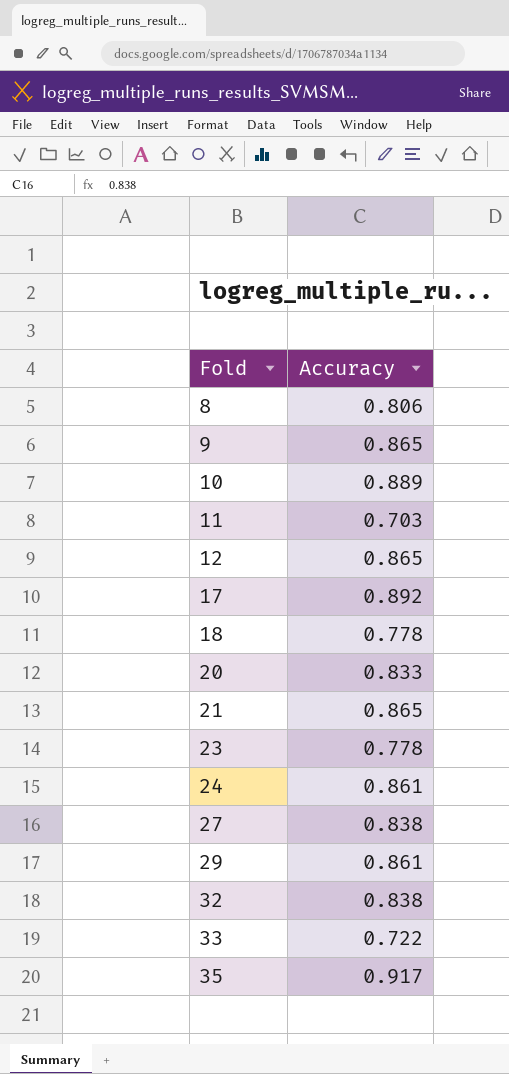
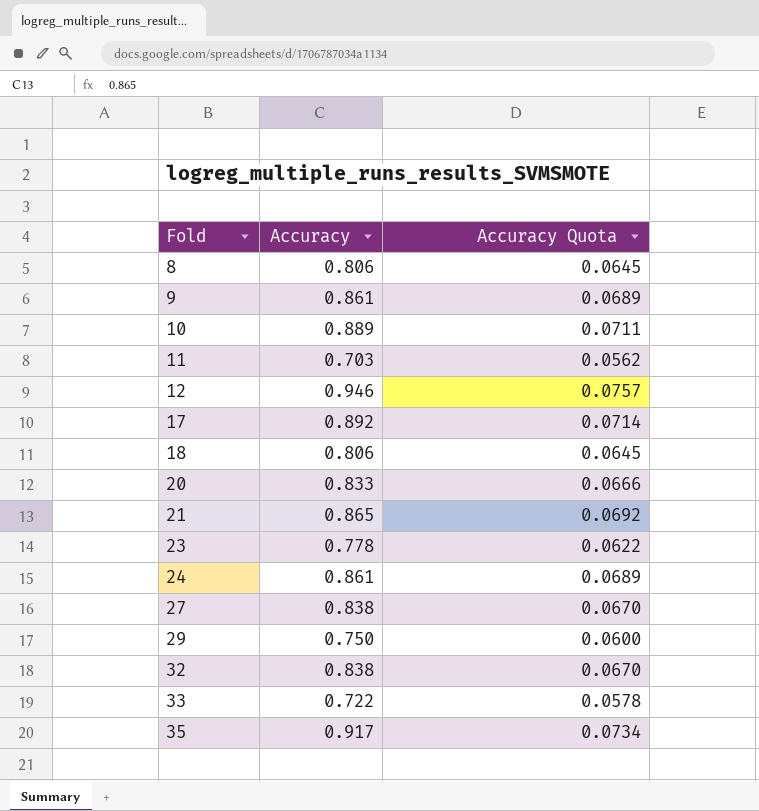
column Accuracy Quota | formula: none -> [Accuracy] * 0.08
9 | Accuracy: 0.865 -> 0.861
12 | Accuracy: 0.865 -> 0.946
18 | Accuracy: 0.778 -> 0.806
29 | Accuracy: 0.861 -> 0.750

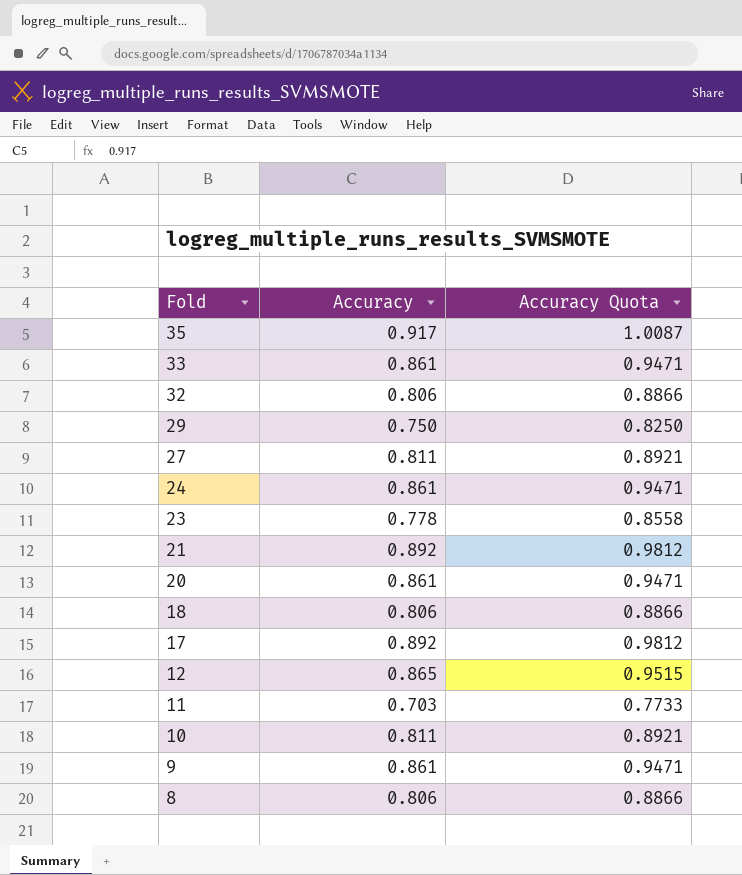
row order: Fold ascending -> Fold descending
column Accuracy Quota | formula: [Accuracy] * 0.08 -> [Accuracy] * 1.1
33 | Accuracy: 0.722 -> 0.861
32 | Accuracy: 0.838 -> 0.806
27 | Accuracy: 0.838 -> 0.811
21 | Accuracy: 0.865 -> 0.892
20 | Accuracy: 0.833 -> 0.861
12 | Accuracy: 0.946 -> 0.865
10 | Accuracy: 0.889 -> 0.811

